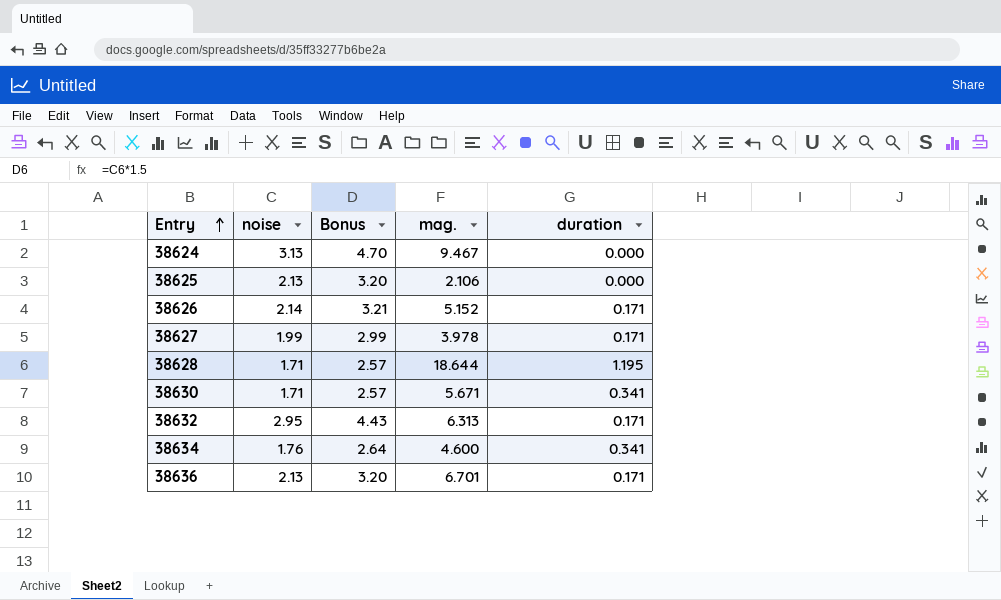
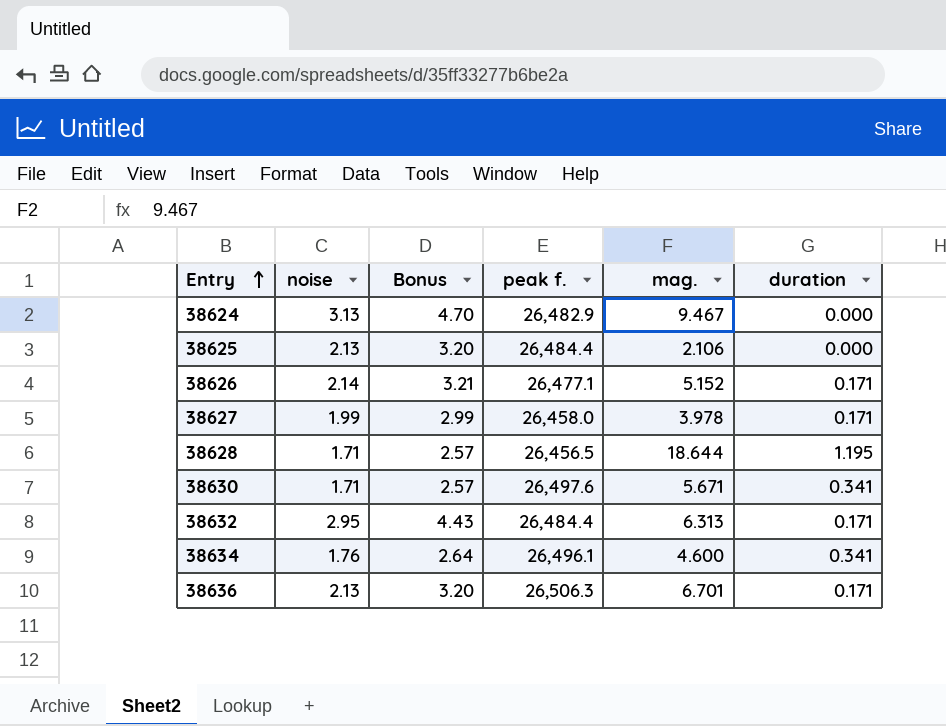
column peak f. | position: none -> 4

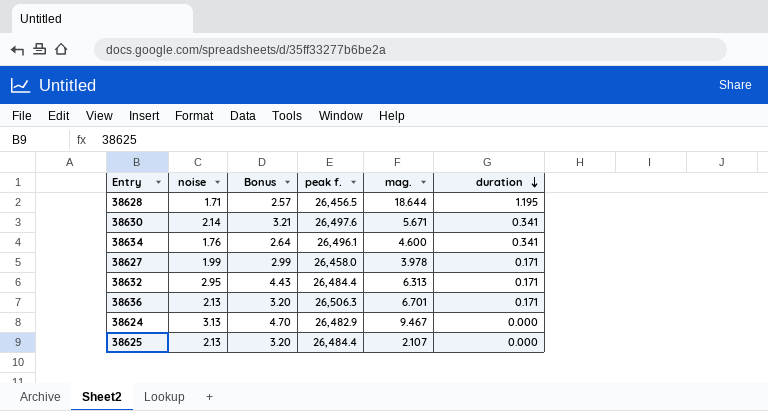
row order: Entry ascending -> duration descending
row 38626: 2.14 | 3.21 | 26,477.1 | 5.152 | 0.171 -> none
38630 | noise: 1.71 -> 2.14
38630 | Bonus: 2.57 -> 3.21
38625 | mag.: 2.106 -> 2.107

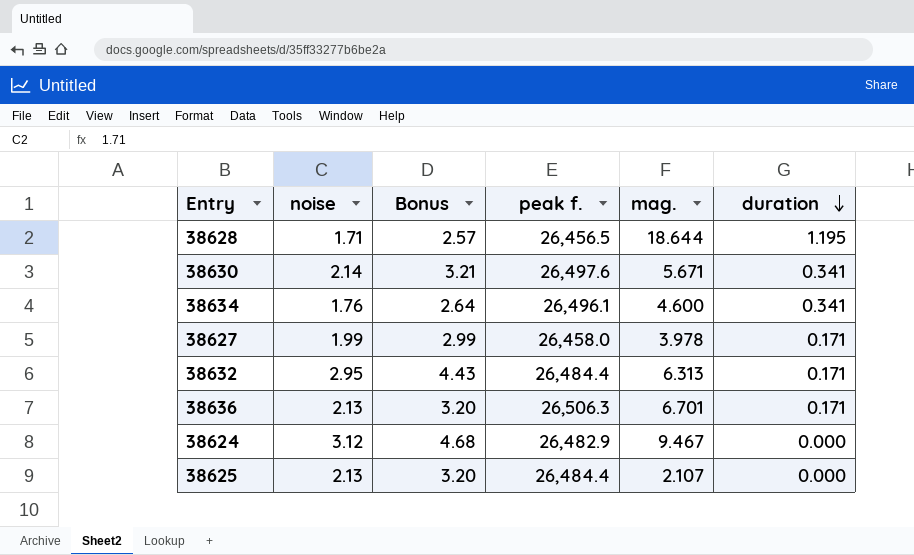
38624 | noise: 3.13 -> 3.12
38624 | Bonus: 4.70 -> 4.68

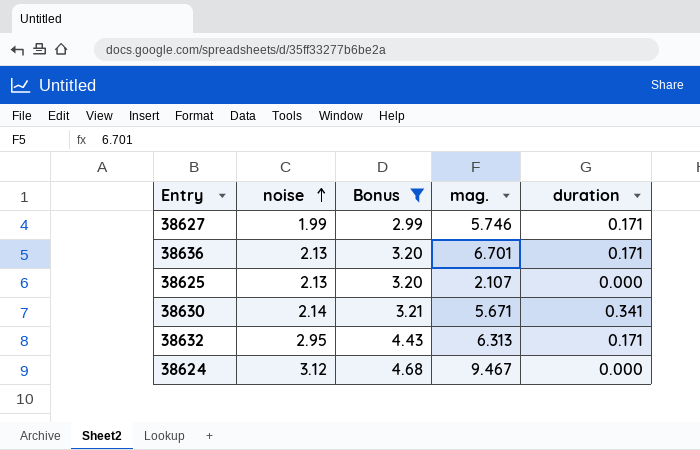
filter: none -> Bonus >= 2.99
row order: duration descending -> noise ascending
column peak f. | position: 4 -> none
38627 | mag.: 3.978 -> 5.746

